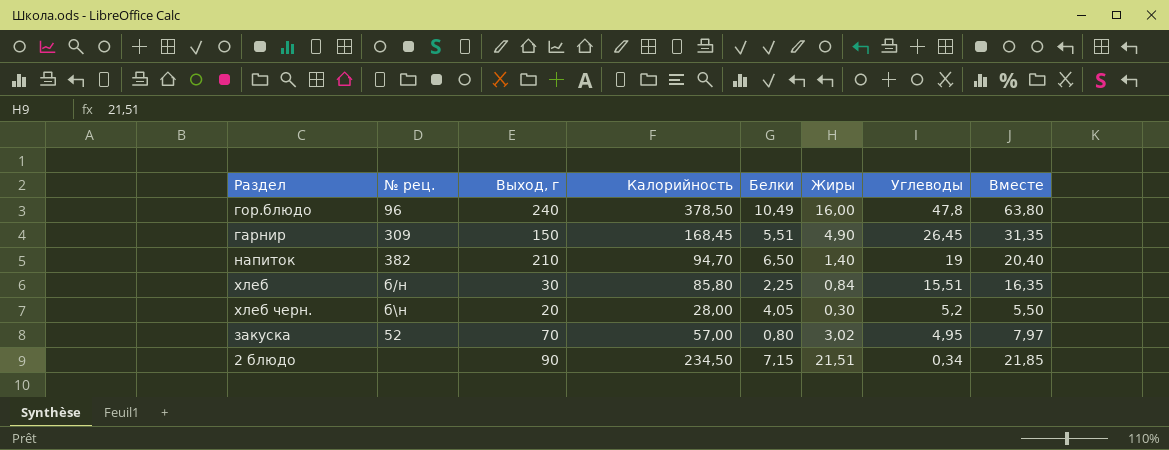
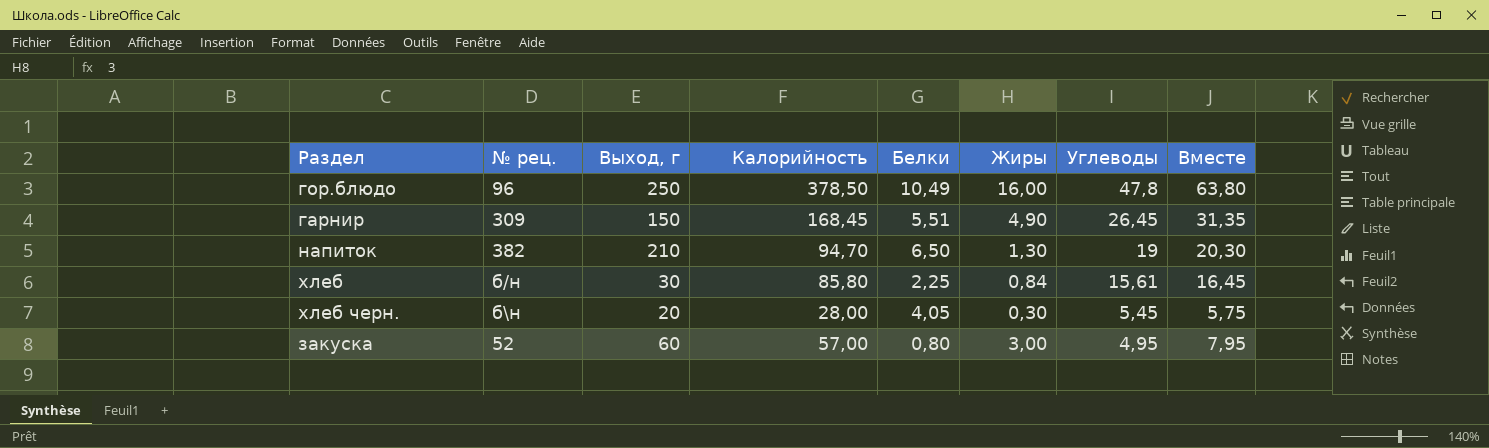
row 2 блюдо: none | 90 | 234,50 | 7,15 | 21,51 | 0,34 | 21,85 -> none
гор.блюдо | Выход, г: 240 -> 250
напиток | Жиры: 1,40 -> 1,30
напиток | Вместе: 20,40 -> 20,30
хлеб | Углеводы: 15,51 -> 15,61
хлеб | Вместе: 16,35 -> 16,45
хлеб черн. | Углеводы: 5,2 -> 5,45
хлеб черн. | Вместе: 5,50 -> 5,75
закуска | Выход, г: 70 -> 60
закуска | Жиры: 3,02 -> 3,00
закуска | Вместе: 7,97 -> 7,95

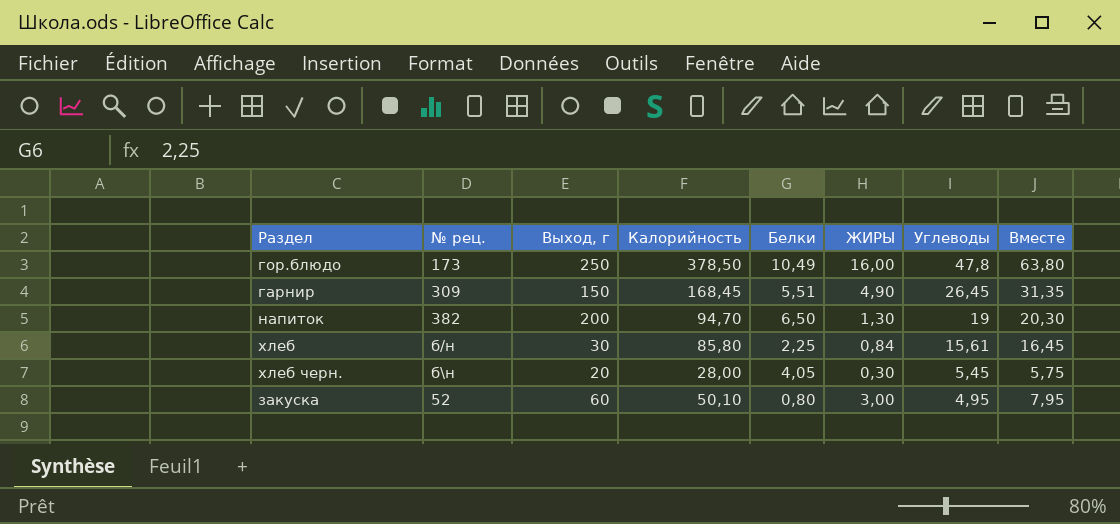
column name: Жиры -> ЖИРЫ
гор.блюдо | № рец.: 96 -> 173
напиток | Выход, г: 210 -> 200
закуска | Калорийность: 57,00 -> 50,10

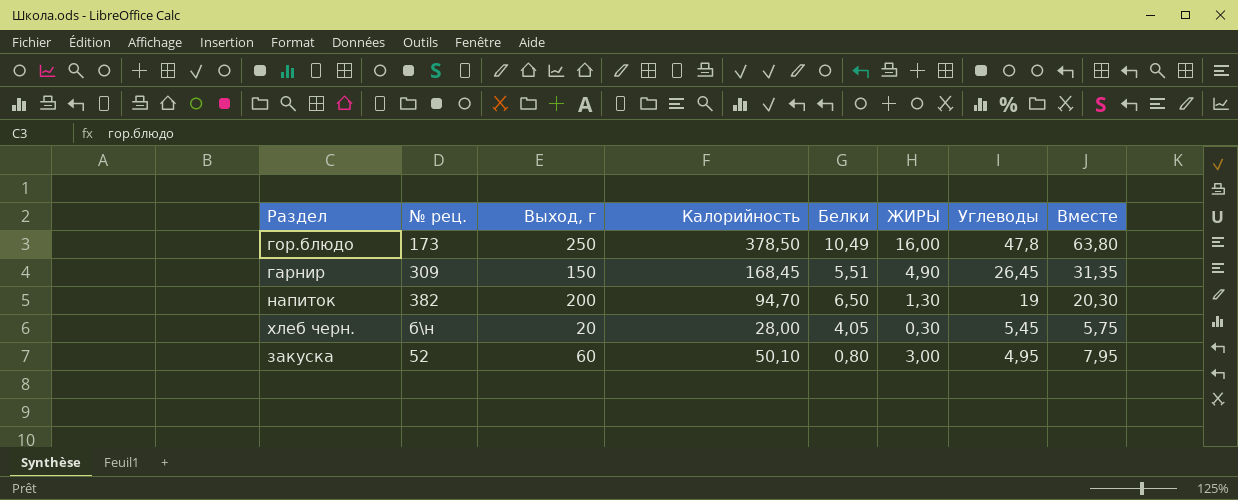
row хлеб: б/н | 30 | 85,80 | 2,25 | 0,84 | 15,61 | 16,45 -> none

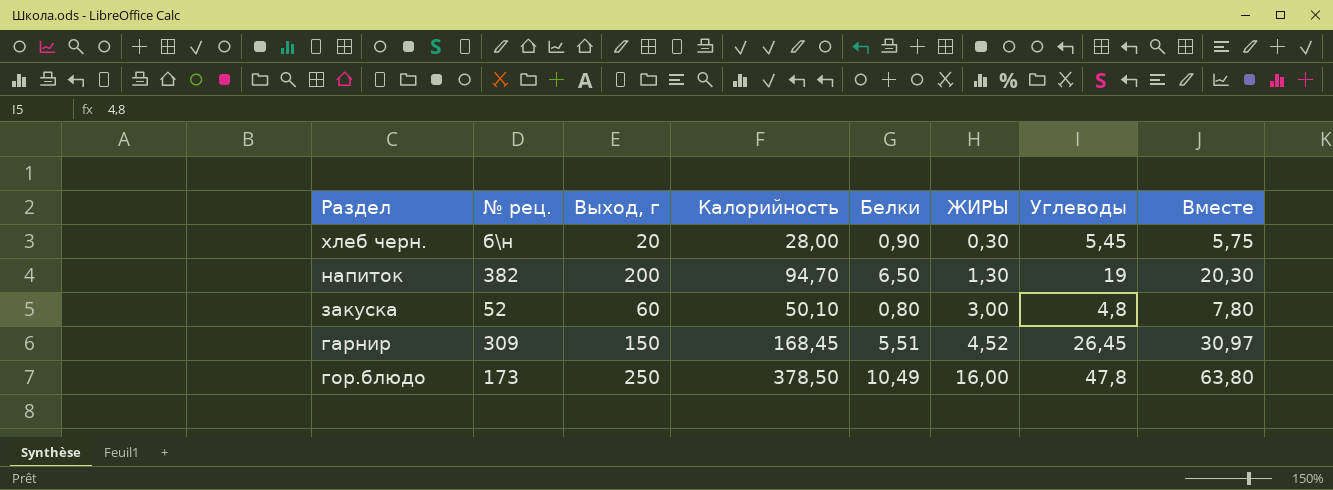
row order: Углеводы descending -> ЖИРЫ ascending
хлеб черн. | Белки: 4,05 -> 0,90
закуска | Углеводы: 4,95 -> 4,8
закуска | Вместе: 7,95 -> 7,80
гарнир | ЖИРЫ: 4,90 -> 4,52
гарнир | Вместе: 31,35 -> 30,97

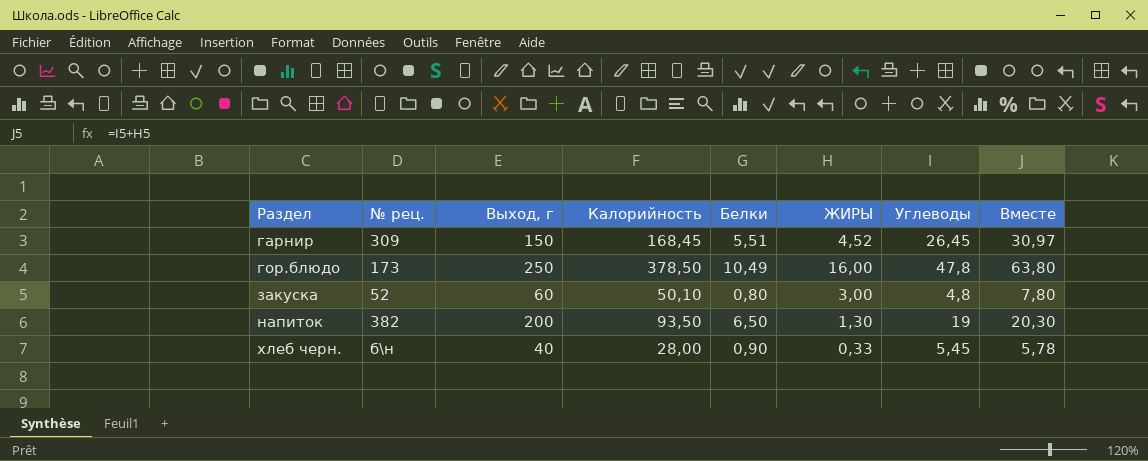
row order: ЖИРЫ ascending -> Раздел ascending
напиток | Калорийность: 94,70 -> 93,50
хлеб черн. | Выход, г: 20 -> 40
хлеб черн. | ЖИРЫ: 0,30 -> 0,33
хлеб черн. | Вместе: 5,75 -> 5,78

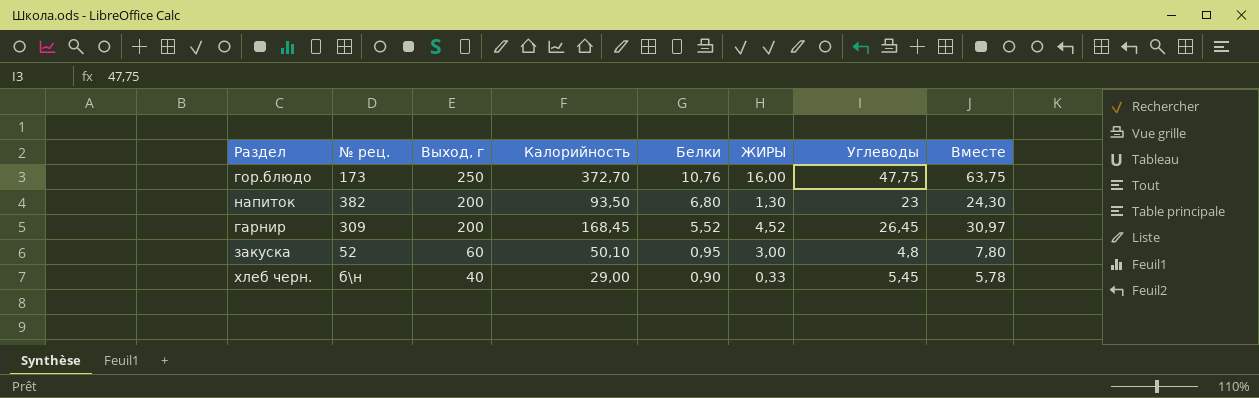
row order: Раздел ascending -> Выход, г descending
гор.блюдо | Калорийность: 378,50 -> 372,70
гор.блюдо | Белки: 10,49 -> 10,76
гор.блюдо | Углеводы: 47,8 -> 47,75
гор.блюдо | Вместе: 63,80 -> 63,75
напиток | Белки: 6,50 -> 6,80
напиток | Углеводы: 19 -> 23
напиток | Вместе: 20,30 -> 24,30
гарнир | Выход, г: 150 -> 200
гарнир | Белки: 5,51 -> 5,52
закуска | Белки: 0,80 -> 0,95
хлеб черн. | Калорийность: 28,00 -> 29,00

